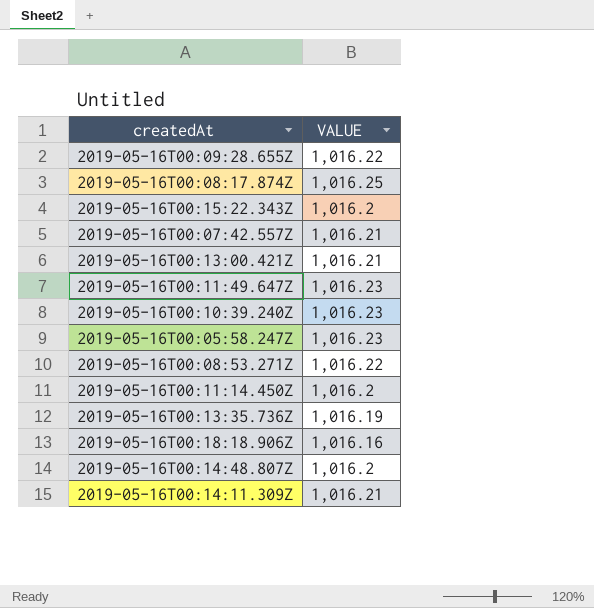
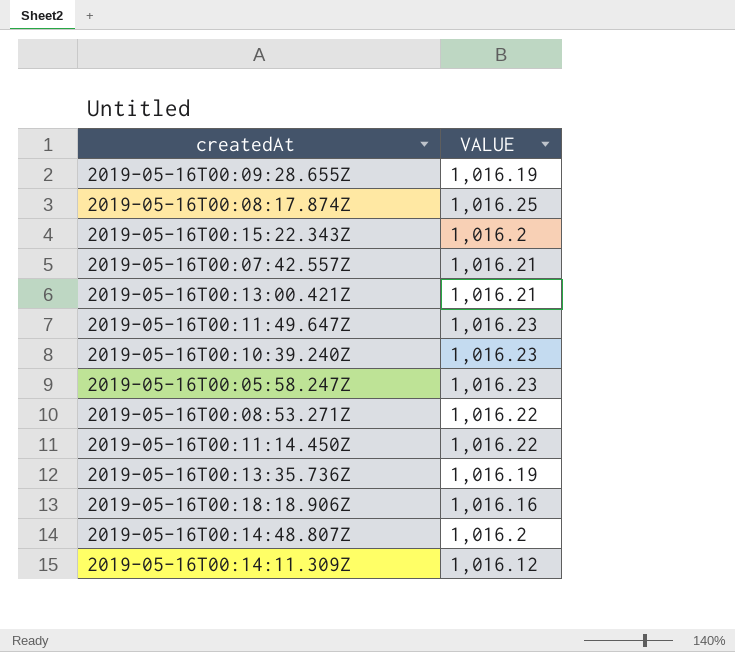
2019-05-16T00:09:28.655Z | VALUE: 1,016.22 -> 1,016.19
2019-05-16T00:11:14.450Z | VALUE: 1,016.2 -> 1,016.22
2019-05-16T00:14:11.309Z | VALUE: 1,016.21 -> 1,016.12

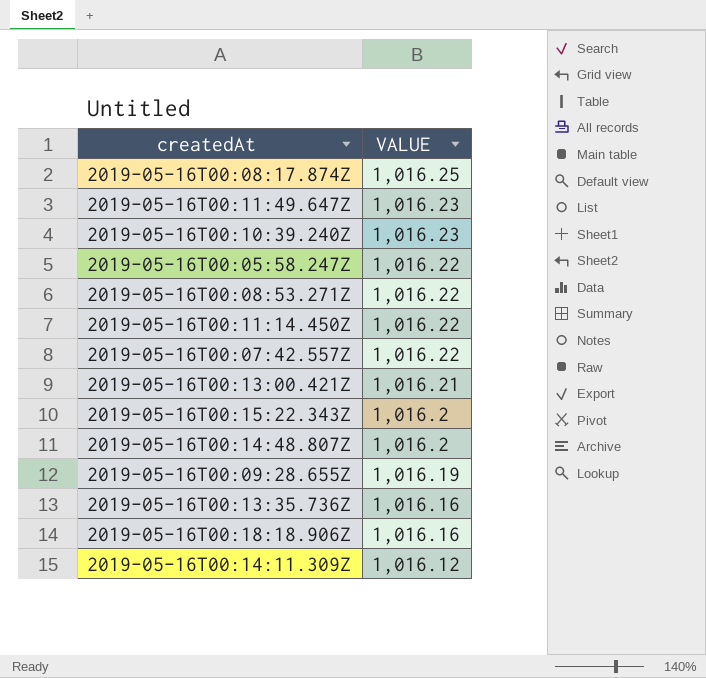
row order: none -> VALUE descending
2019-05-16T00:05:58.247Z | VALUE: 1,016.23 -> 1,016.22
2019-05-16T00:07:42.557Z | VALUE: 1,016.21 -> 1,016.22
2019-05-16T00:13:35.736Z | VALUE: 1,016.19 -> 1,016.16

